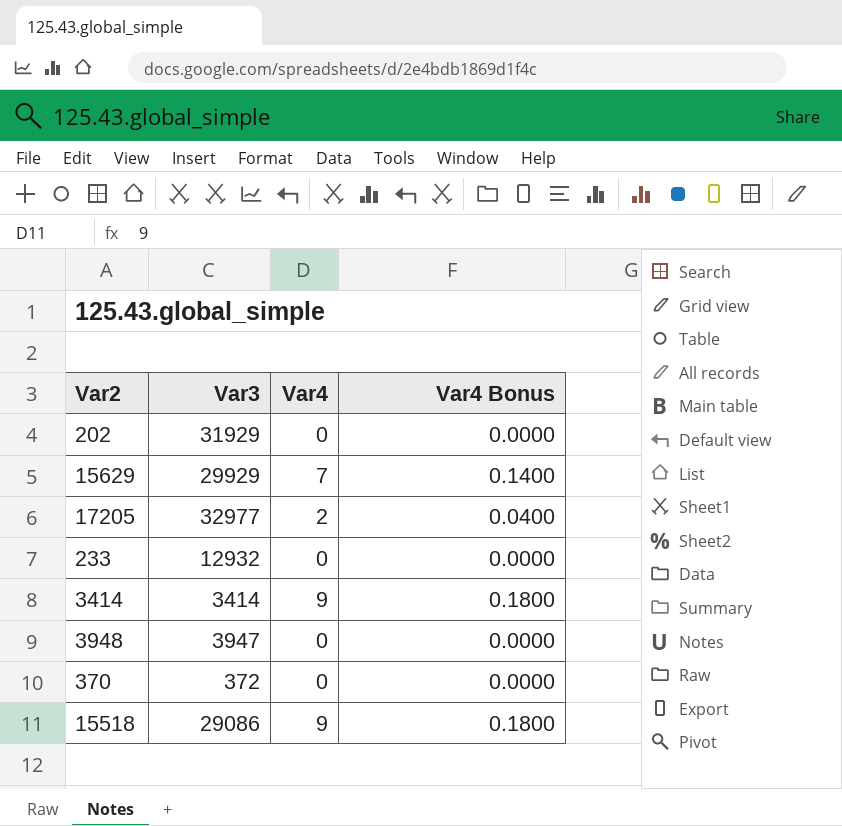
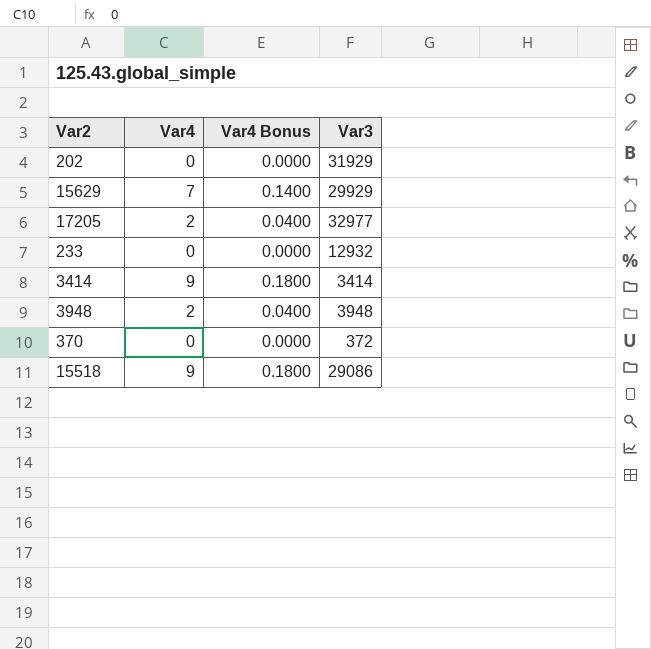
column Var3 | position: 2 -> 4
3948 | Var4: 0 -> 2
3948 | Var4 Bonus: 0.0000 -> 0.0400
3948 | Var3: 3947 -> 3948

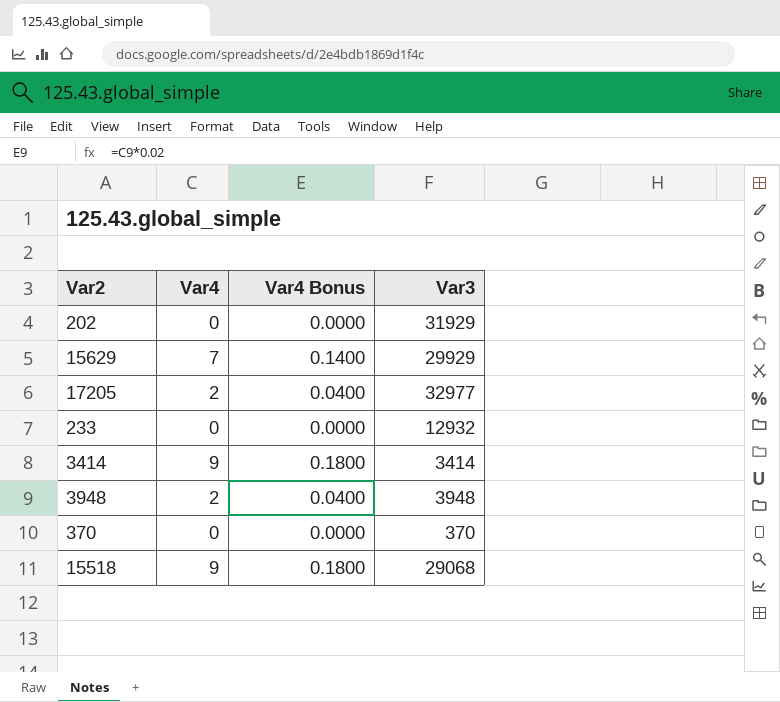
370 | Var3: 372 -> 370
15518 | Var3: 29086 -> 29068

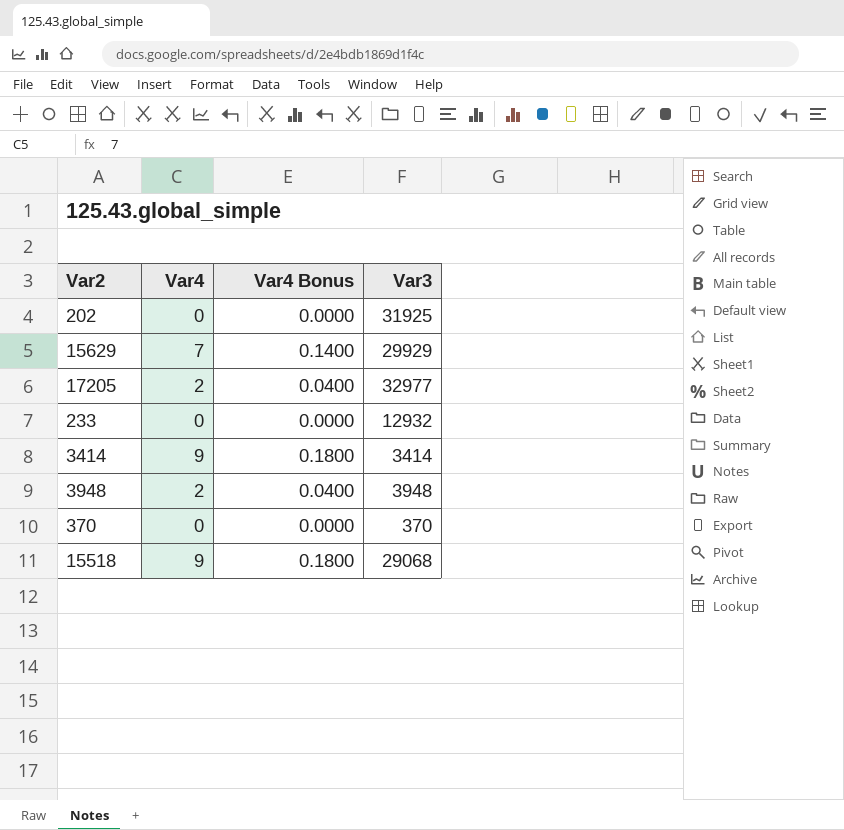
202 | Var3: 31929 -> 31925

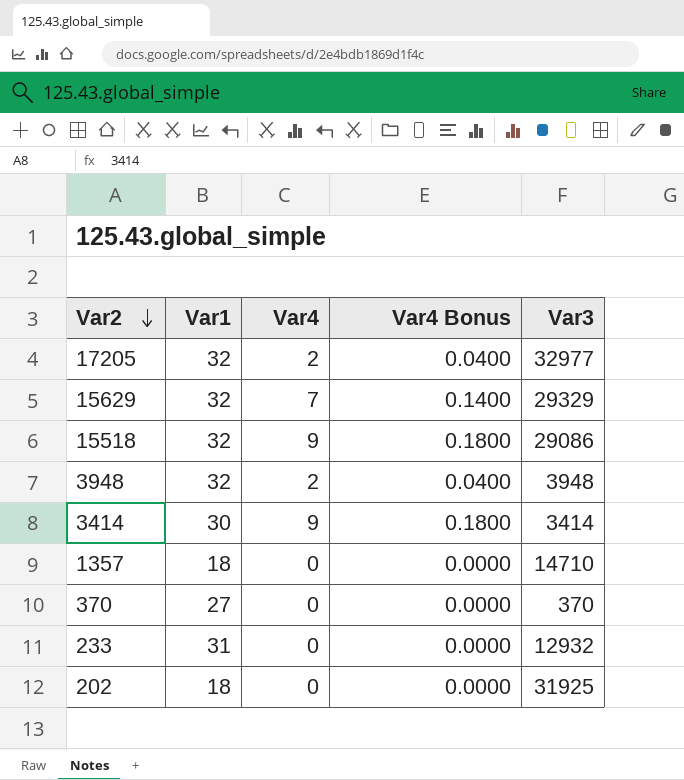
row order: none -> Var2 descending
column Var1 | position: none -> 2
15629 | Var3: 29929 -> 29329
15518 | Var3: 29068 -> 29086
row 1357: none -> 18 | 0 | 0.0000 | 14710

